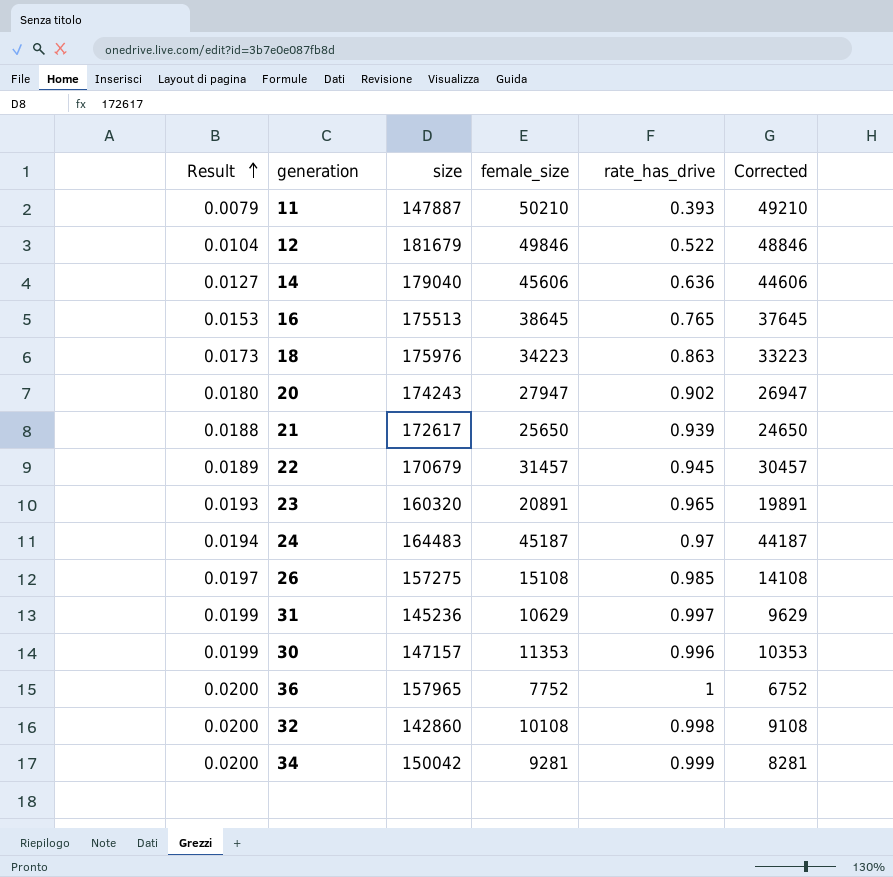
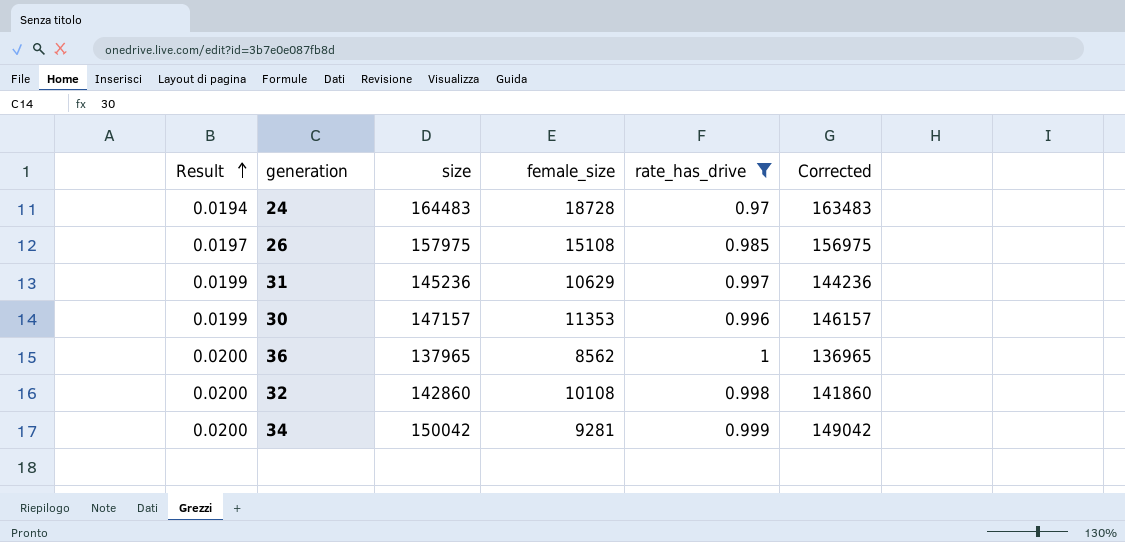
filter: none -> rate_has_drive >= 0.97
column Corrected | formula: [female_size] - 1000 -> [size] - 1000
24 | female_size: 45187 -> 18728
26 | size: 157275 -> 157975
36 | size: 157965 -> 137965
36 | female_size: 7752 -> 8562

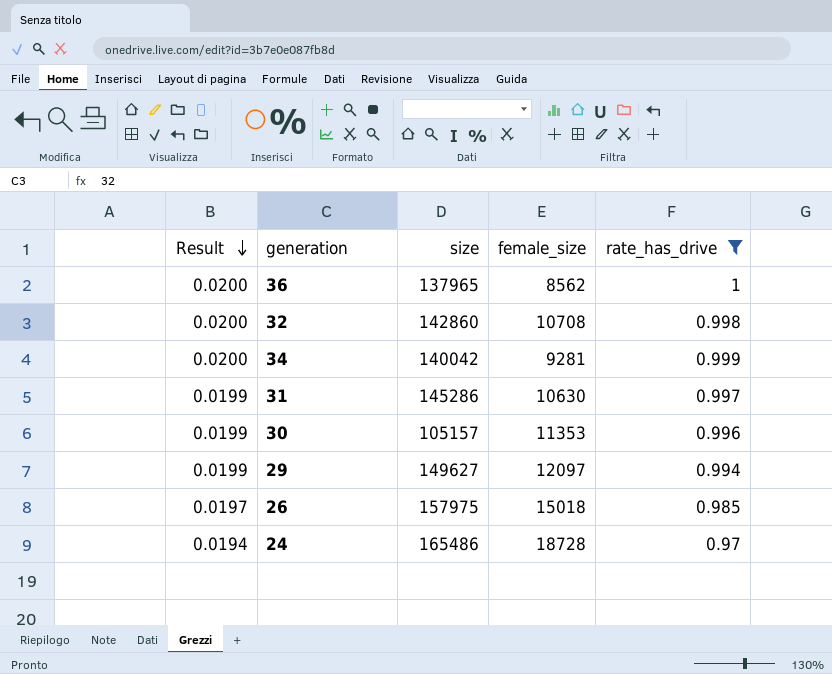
row order: Result ascending -> Result descending
column Corrected | formula: [size] - 1000 -> none
32 | female_size: 10108 -> 10708
34 | size: 150042 -> 140042
31 | size: 145236 -> 145286
31 | female_size: 10629 -> 10630
30 | size: 147157 -> 105157
row 29: none -> 0.0199 | 149627 | 12097 | 0.994
26 | female_size: 15108 -> 15018
24 | size: 164483 -> 165486

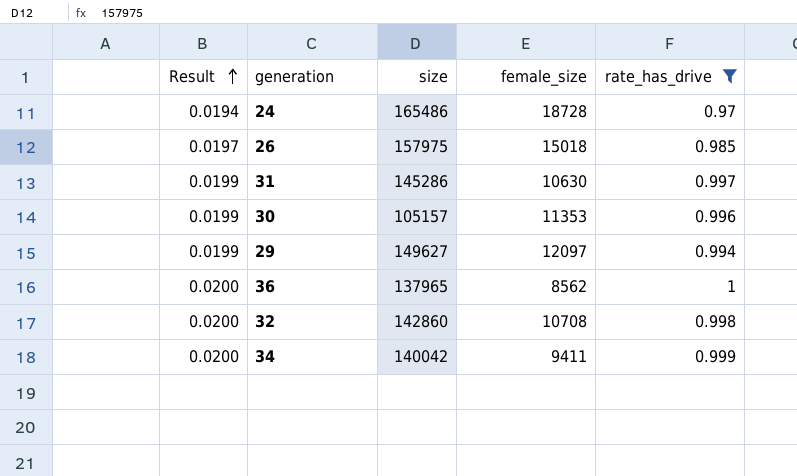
row order: Result descending -> Result ascending
34 | female_size: 9281 -> 9411

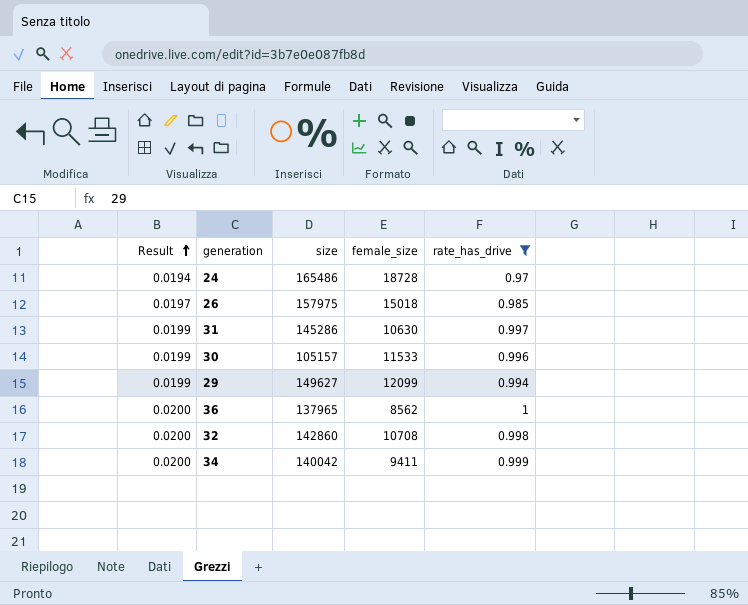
30 | female_size: 11353 -> 11533
29 | female_size: 12097 -> 12099

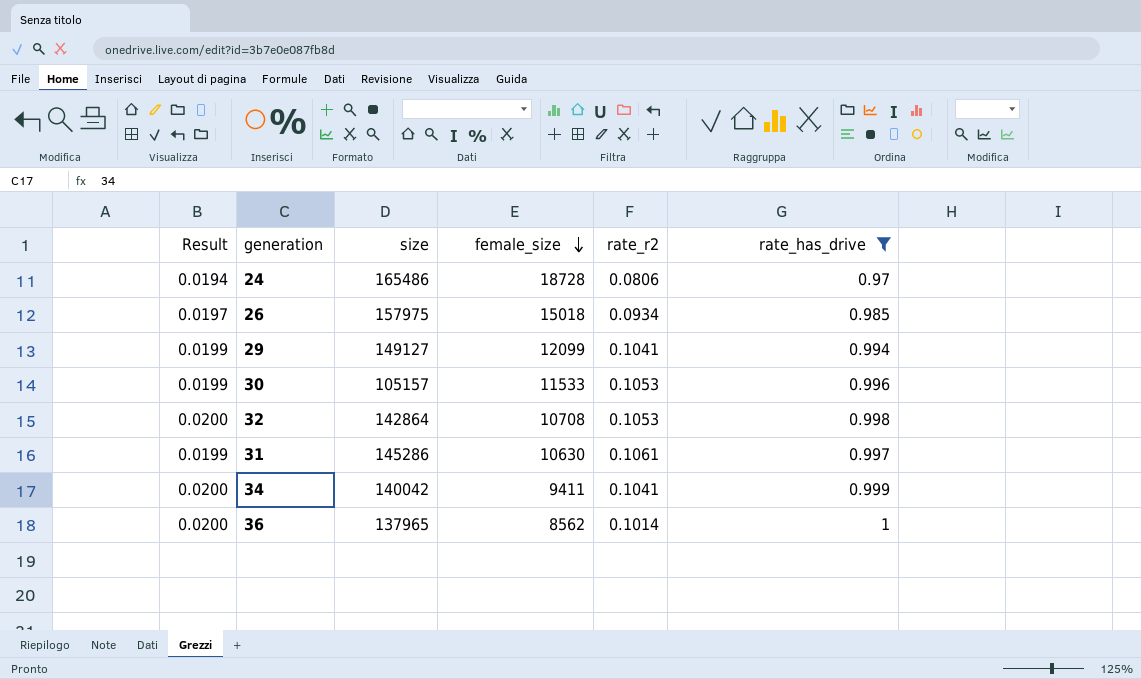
row order: Result ascending -> female_size descending
column rate_r2 | position: none -> 5
29 | size: 149627 -> 149127
32 | size: 142860 -> 142864

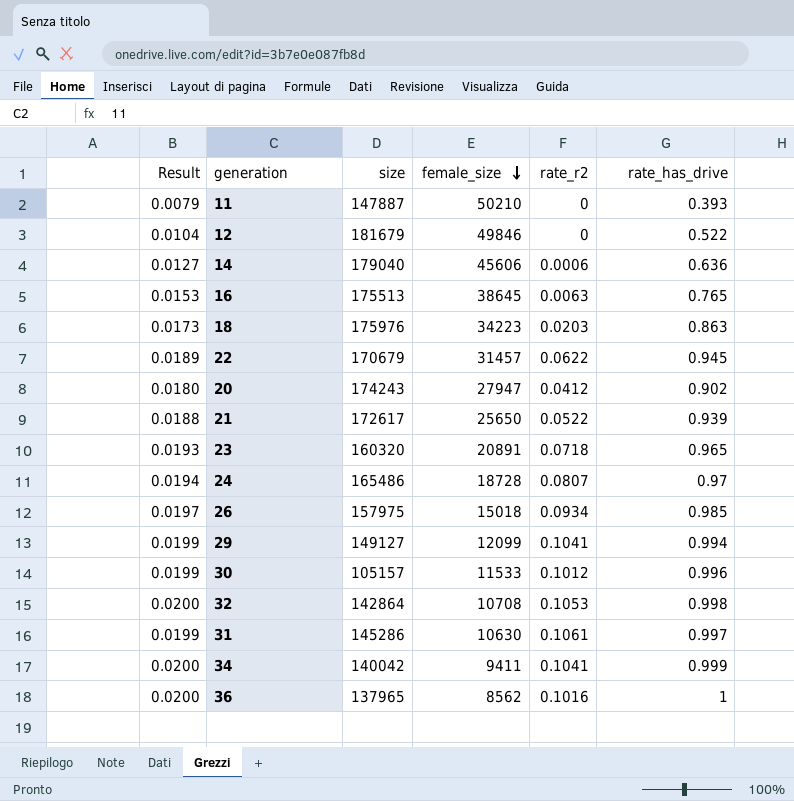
filter: rate_has_drive >= 0.97 -> none
24 | rate_r2: 0.0806 -> 0.0807
30 | rate_r2: 0.1053 -> 0.1012
36 | rate_r2: 0.1014 -> 0.1016

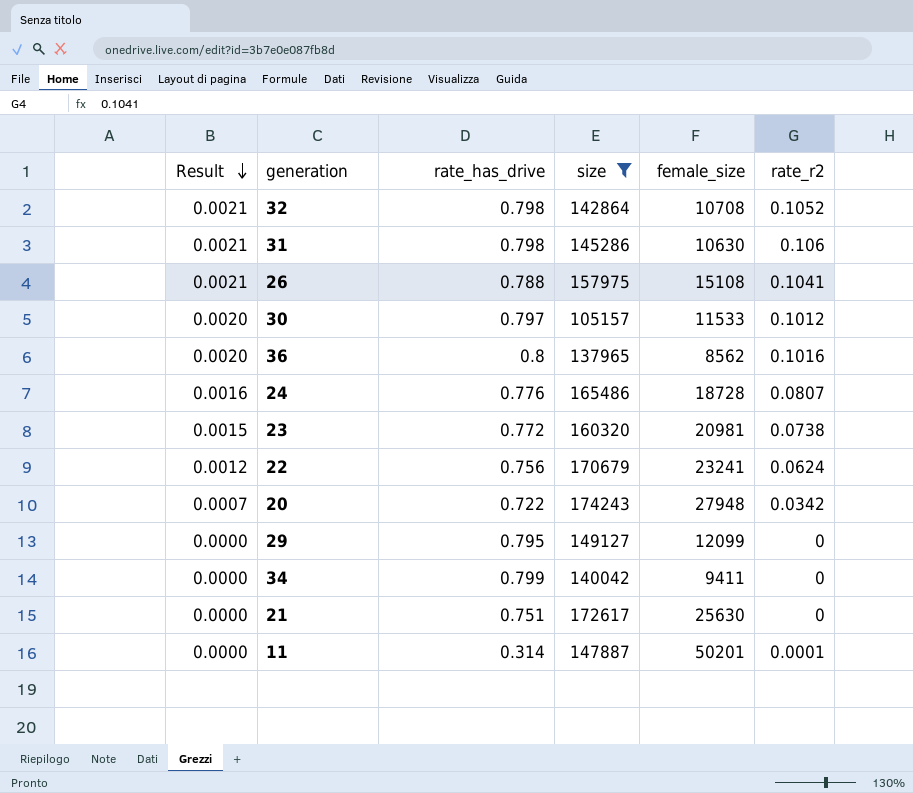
filter: none -> size <= 174243
row order: female_size descending -> Result descending
column Result | formula: [rate_has_drive] * 0.02 -> [rate_r2] * 0.02
column rate_has_drive | position: 6 -> 3
32 | rate_has_drive: 0.998 -> 0.798
32 | rate_r2: 0.1053 -> 0.1052
31 | rate_has_drive: 0.997 -> 0.798
31 | rate_r2: 0.1061 -> 0.106
26 | rate_has_drive: 0.985 -> 0.788
26 | female_size: 15018 -> 15108
26 | rate_r2: 0.0934 -> 0.1041
30 | rate_has_drive: 0.996 -> 0.797
36 | rate_has_drive: 1 -> 0.8
24 | rate_has_drive: 0.97 -> 0.776
23 | rate_has_drive: 0.965 -> 0.772
23 | female_size: 20891 -> 20981
23 | rate_r2: 0.0718 -> 0.0738
22 | rate_has_drive: 0.945 -> 0.756
22 | female_size: 31457 -> 23241
22 | rate_r2: 0.0622 -> 0.0624
20 | rate_has_drive: 0.902 -> 0.722
20 | female_size: 27947 -> 27948
20 | rate_r2: 0.0412 -> 0.0342
29 | rate_has_drive: 0.994 -> 0.795
29 | rate_r2: 0.1041 -> 0
34 | rate_has_drive: 0.999 -> 0.799
34 | rate_r2: 0.1041 -> 0
21 | rate_has_drive: 0.939 -> 0.751
21 | female_size: 25650 -> 25630
21 | rate_r2: 0.0522 -> 0
11 | rate_has_drive: 0.393 -> 0.314
11 | female_size: 50210 -> 50201
11 | rate_r2: 0 -> 0.0001

